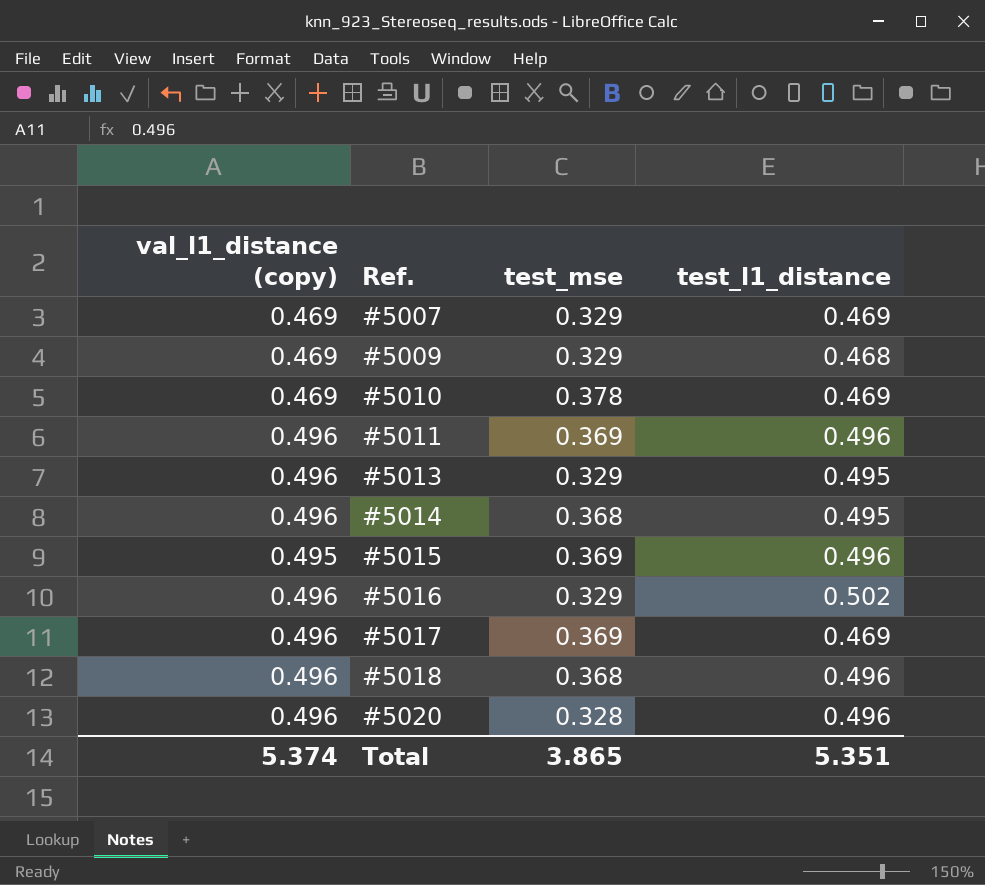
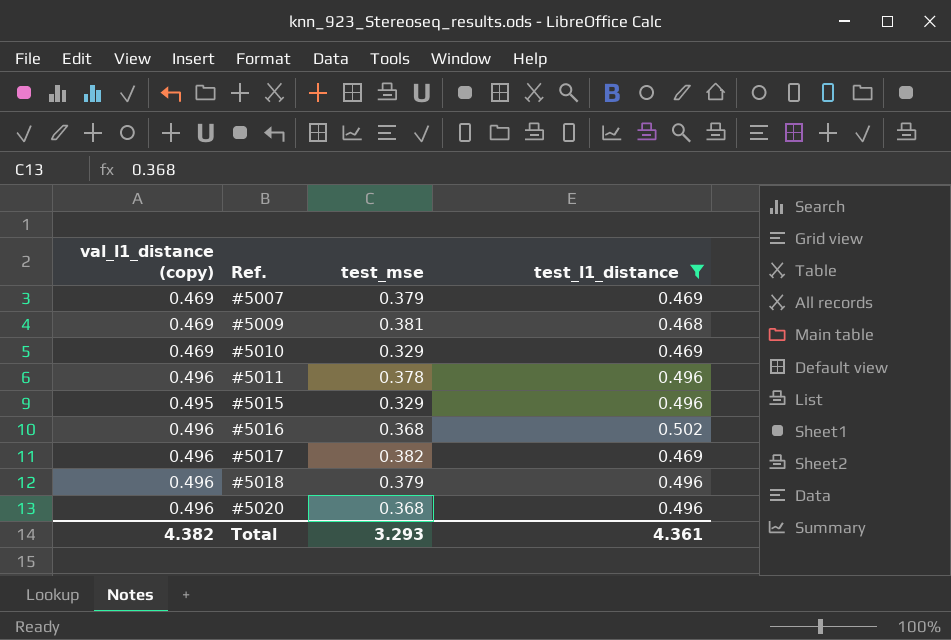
filter: none -> test_l1_distance != 0.495
#5007 | test_mse: 0.329 -> 0.379
#5009 | test_mse: 0.329 -> 0.381
#5010 | test_mse: 0.378 -> 0.329
#5011 | test_mse: 0.369 -> 0.378
#5015 | test_mse: 0.369 -> 0.329
#5016 | test_mse: 0.329 -> 0.368
#5017 | test_mse: 0.369 -> 0.382
#5018 | test_mse: 0.368 -> 0.379
#5020 | test_mse: 0.328 -> 0.368
Total | val_l1_distance (copy): 5.374 -> 4.382
Total | test_mse: 3.865 -> 3.293
Total | test_l1_distance: 5.351 -> 4.361

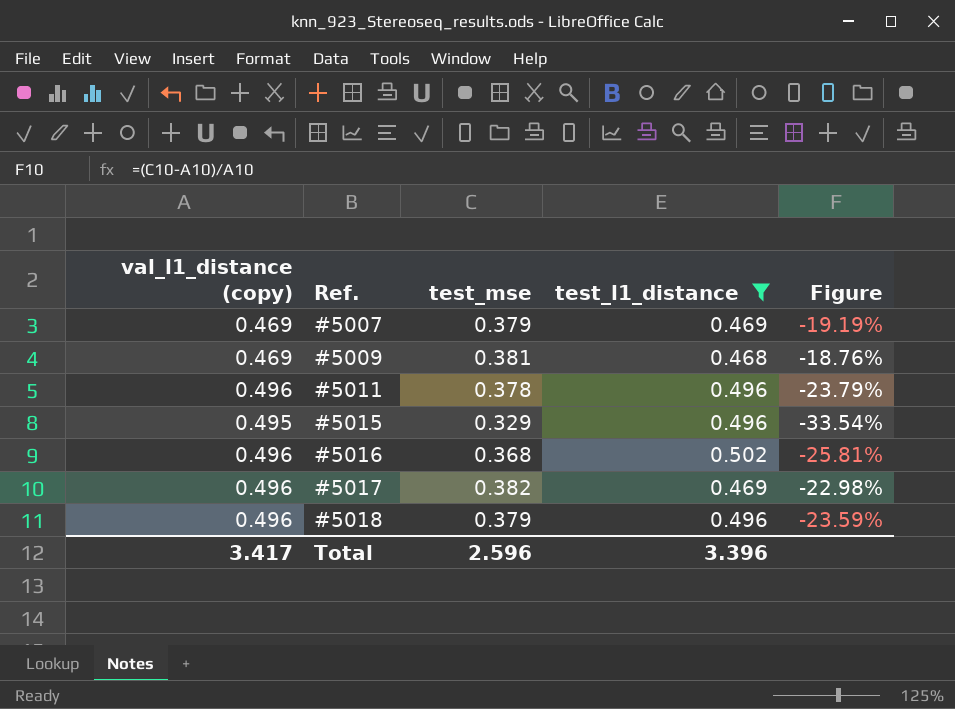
column Figure | formula: none -> ([test_mse] - [val_l1_distance (copy)]) / [val_l1_distance (copy)]
row #5010: 0.469 | 0.329 | 0.469 -> none
row #5020: 0.496 | 0.368 | 0.496 -> none
Total | val_l1_distance (copy): 4.382 -> 3.417
Total | test_mse: 3.293 -> 2.596
Total | test_l1_distance: 4.361 -> 3.396

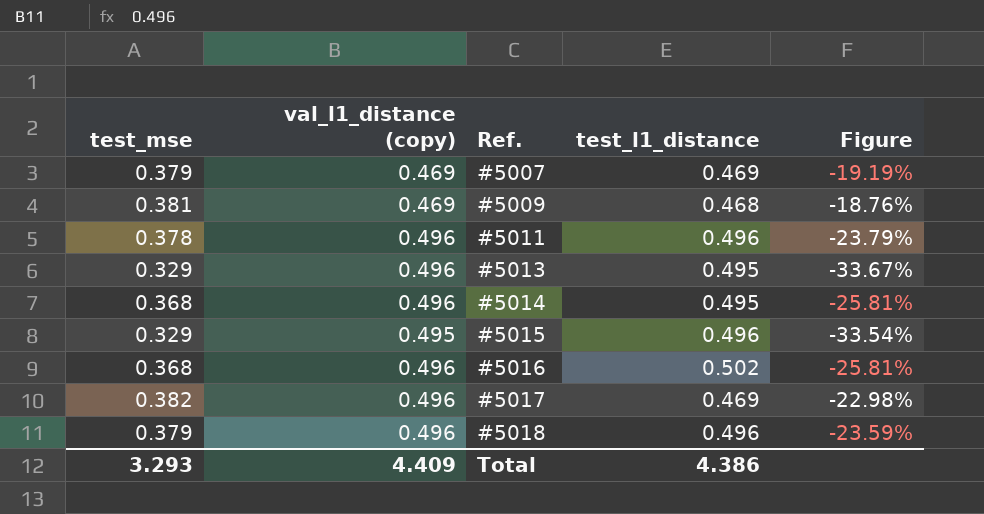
filter: test_l1_distance != 0.495 -> none
column test_mse | position: 3 -> 1
Total | test_mse: 2.596 -> 3.293
Total | val_l1_distance (copy): 3.417 -> 4.409
Total | test_l1_distance: 3.396 -> 4.386

